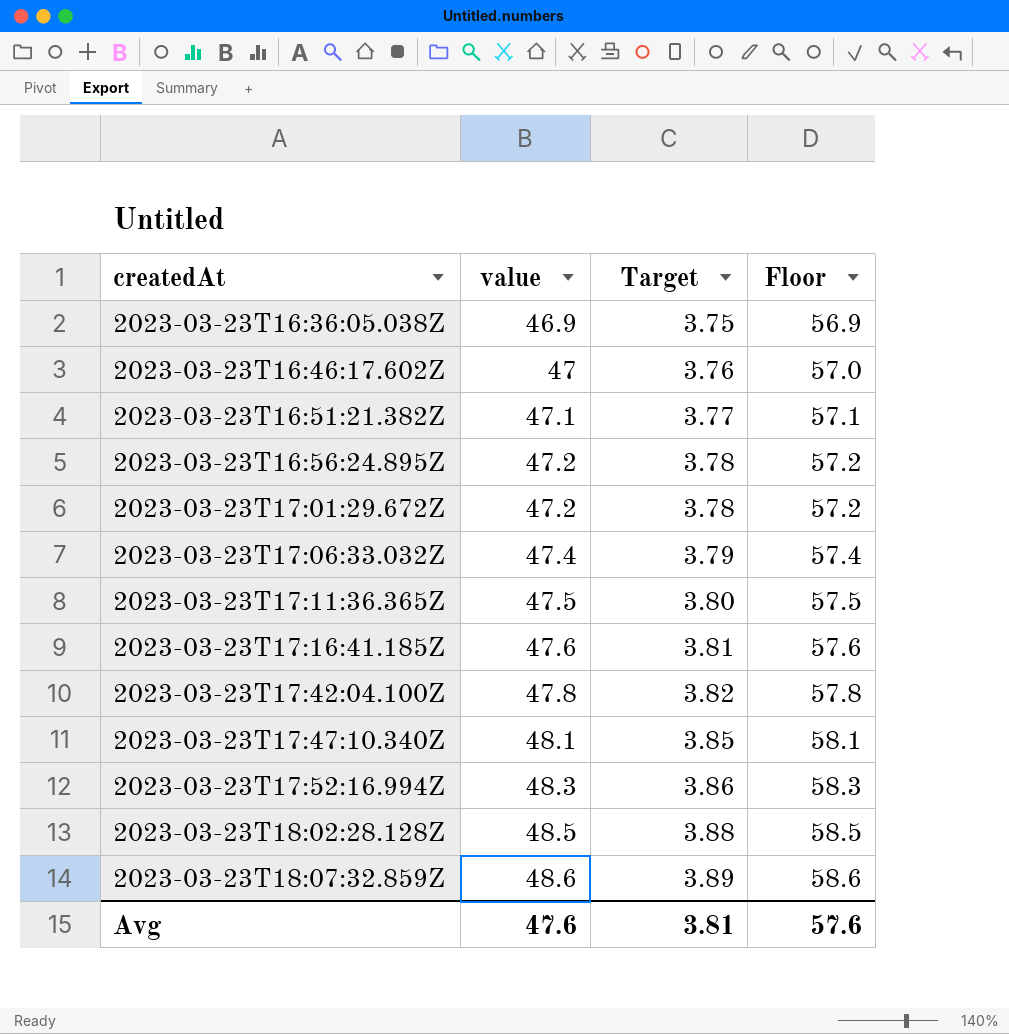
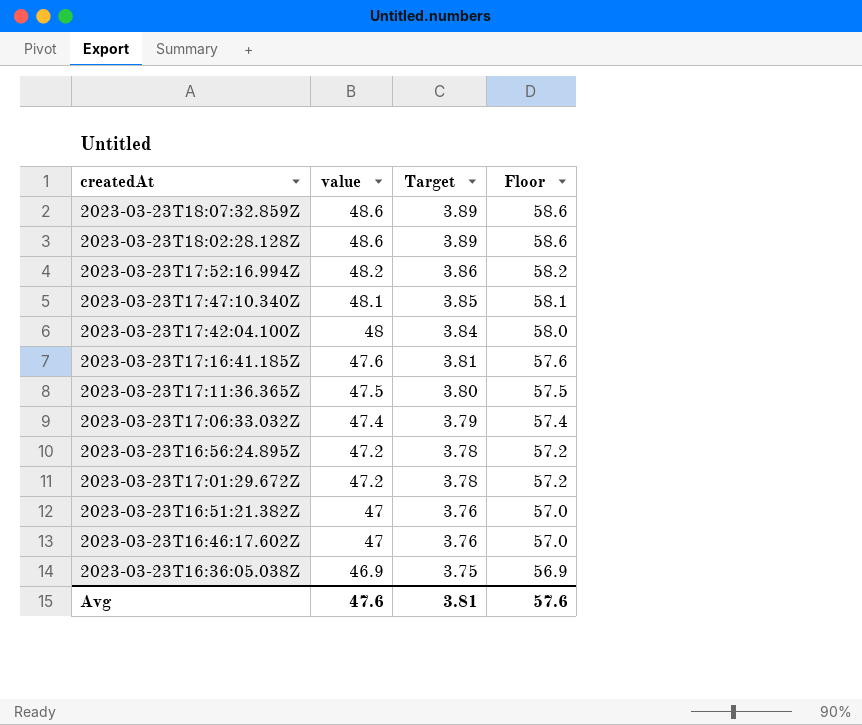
row order: createdAt ascending -> value descending
2023-03-23T18:02:28.128Z | value: 48.5 -> 48.6
2023-03-23T18:02:28.128Z | Target: 3.88 -> 3.89
2023-03-23T18:02:28.128Z | Floor: 58.5 -> 58.6
2023-03-23T17:52:16.994Z | value: 48.3 -> 48.2
2023-03-23T17:52:16.994Z | Floor: 58.3 -> 58.2
2023-03-23T17:42:04.100Z | value: 47.8 -> 48
2023-03-23T17:42:04.100Z | Target: 3.82 -> 3.84
2023-03-23T17:42:04.100Z | Floor: 57.8 -> 58.0
2023-03-23T16:51:21.382Z | value: 47.1 -> 47
2023-03-23T16:51:21.382Z | Target: 3.77 -> 3.76
2023-03-23T16:51:21.382Z | Floor: 57.1 -> 57.0

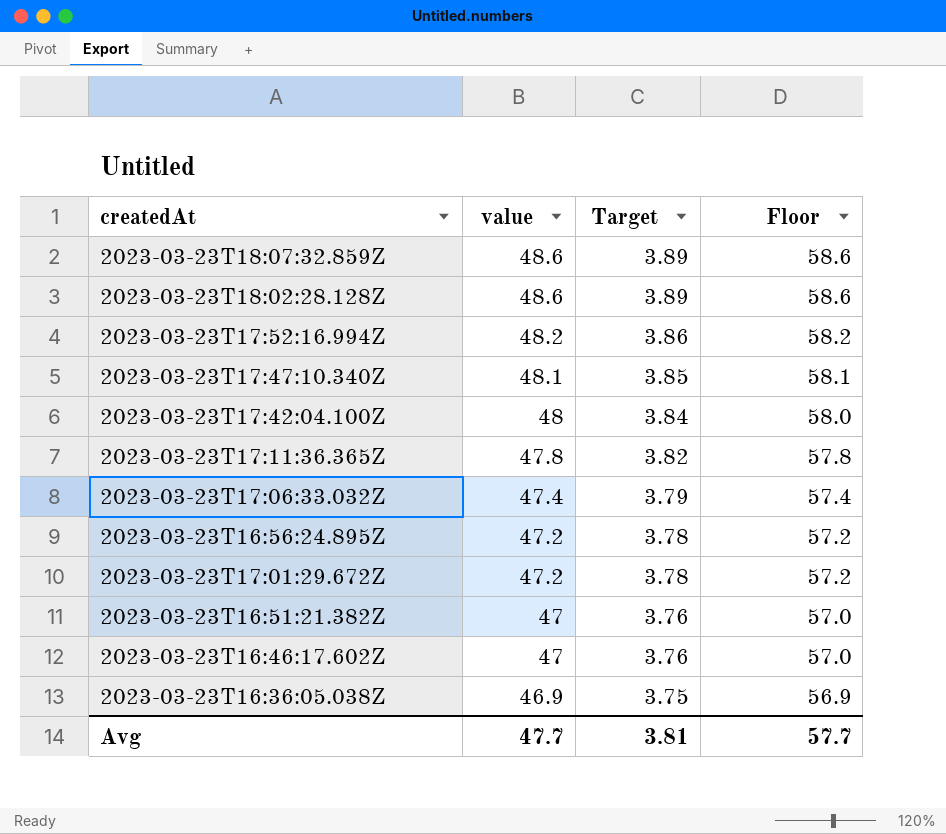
row 2023-03-23T17:16:41.185Z: 47.6 | 3.81 | 57.6 -> none
2023-03-23T17:11:36.365Z | value: 47.5 -> 47.8
2023-03-23T17:11:36.365Z | Target: 3.80 -> 3.82
2023-03-23T17:11:36.365Z | Floor: 57.5 -> 57.8
Avg | value: 47.6 -> 47.7
Avg | Floor: 57.6 -> 57.7

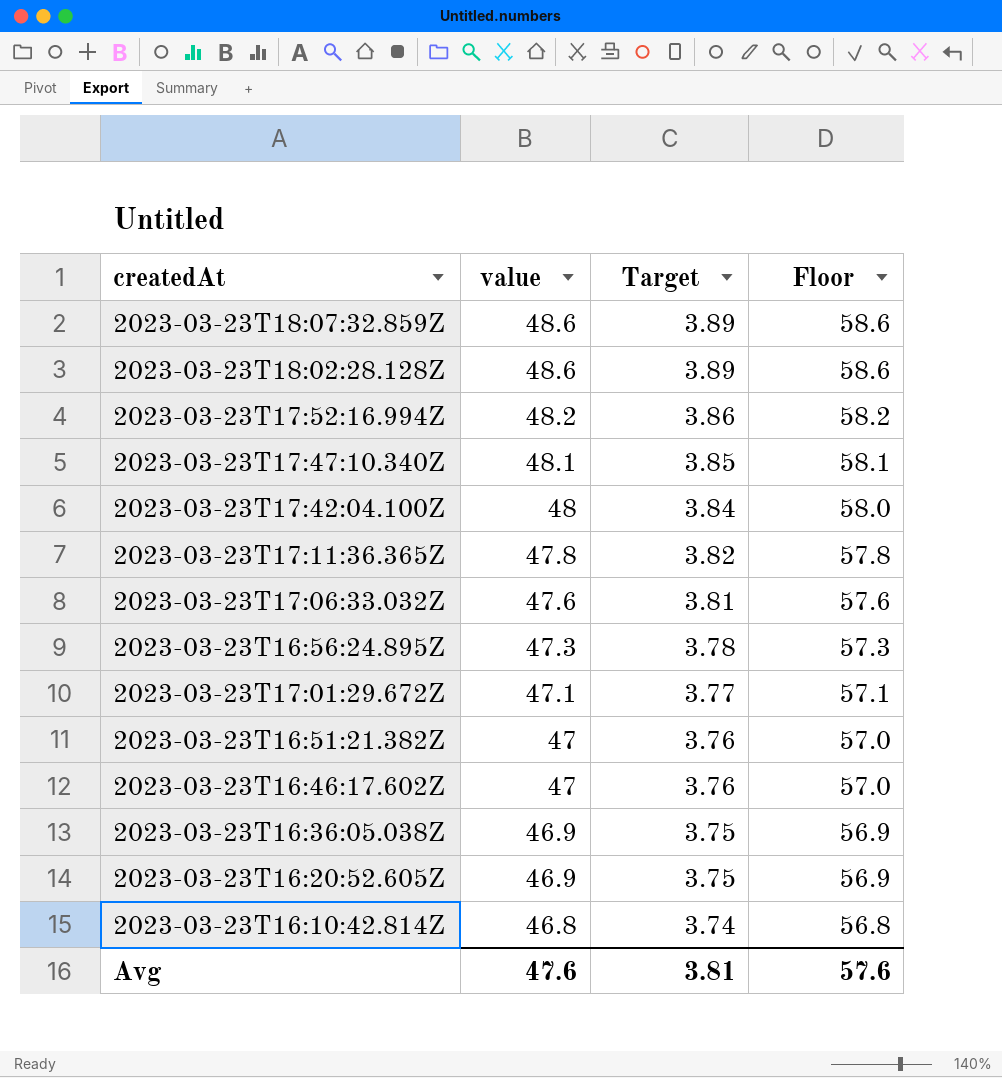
2023-03-23T17:06:33.032Z | value: 47.4 -> 47.6
2023-03-23T17:06:33.032Z | Target: 3.79 -> 3.81
2023-03-23T17:06:33.032Z | Floor: 57.4 -> 57.6
2023-03-23T16:56:24.895Z | value: 47.2 -> 47.3
2023-03-23T16:56:24.895Z | Floor: 57.2 -> 57.3
2023-03-23T17:01:29.672Z | value: 47.2 -> 47.1
2023-03-23T17:01:29.672Z | Target: 3.78 -> 3.77
2023-03-23T17:01:29.672Z | Floor: 57.2 -> 57.1
row 2023-03-23T16:20:52.605Z: none -> 46.9 | 3.75 | 56.9
row 2023-03-23T16:10:42.814Z: none -> 46.8 | 3.74 | 56.8
Avg | value: 47.7 -> 47.6
Avg | Floor: 57.7 -> 57.6

